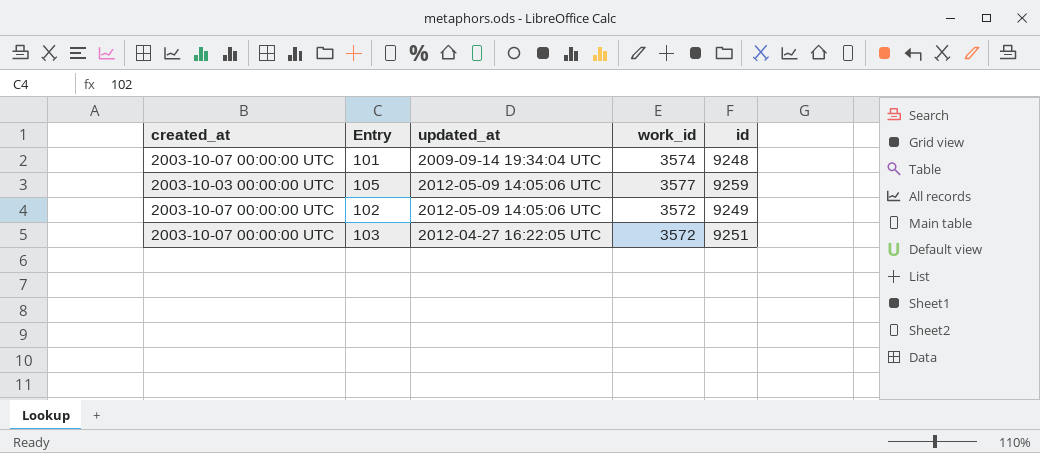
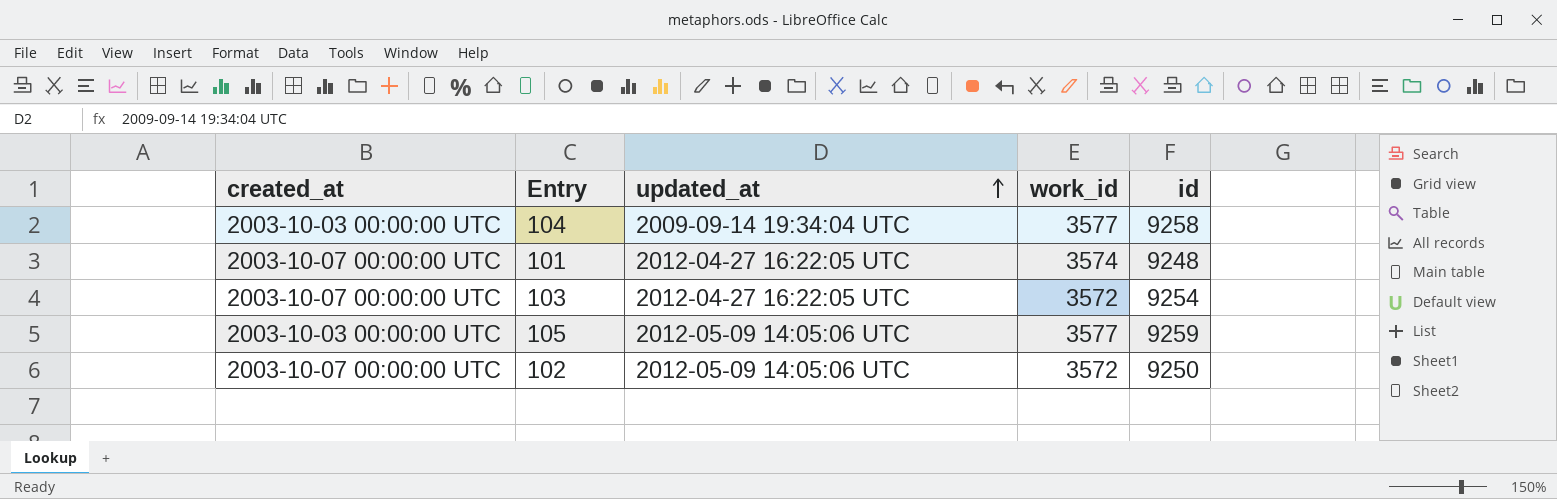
row order: none -> updated_at ascending
row 104: none -> 2003-10-03 00:00:00 UTC | 2009-09-14 19:34:04 UTC | 3577 | 9258
101 | updated_at: 2009-09-14 19:34:04 UTC -> 2012-04-27 16:22:05 UTC
103 | id: 9251 -> 9254
102 | id: 9249 -> 9250

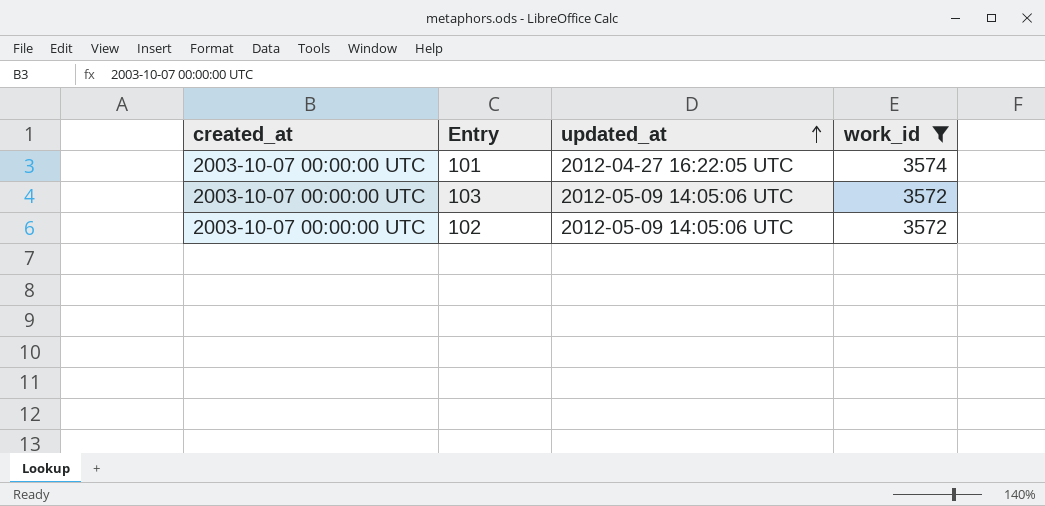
filter: none -> work_id != 3577
column id | position: 5 -> none
103 | updated_at: 2012-04-27 16:22:05 UTC -> 2012-05-09 14:05:06 UTC

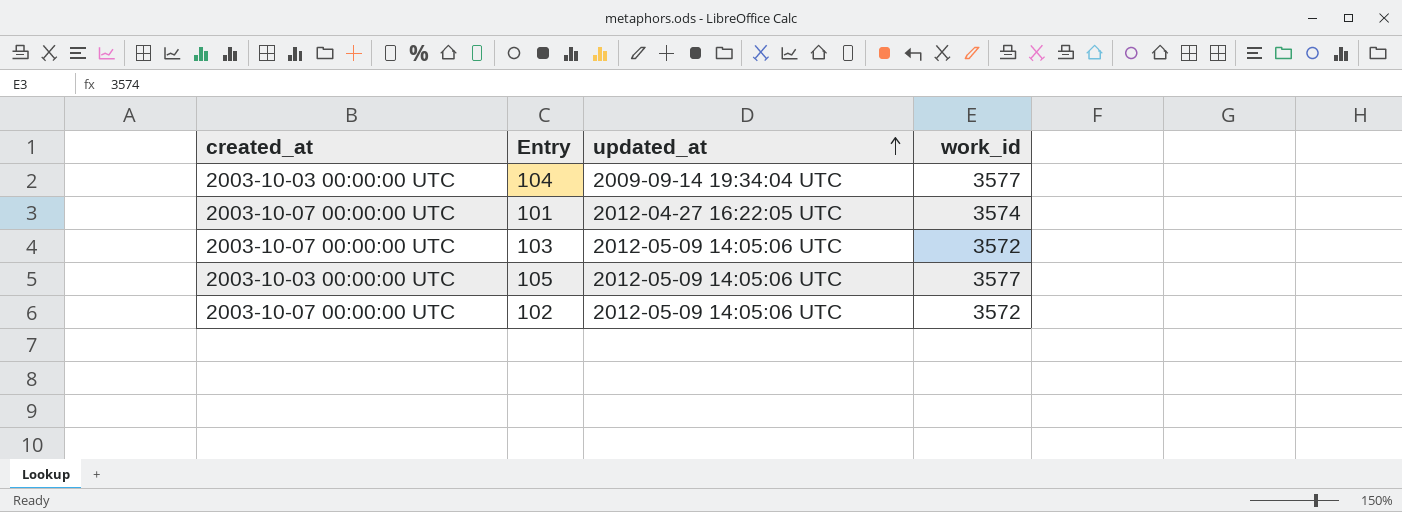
filter: work_id != 3577 -> none

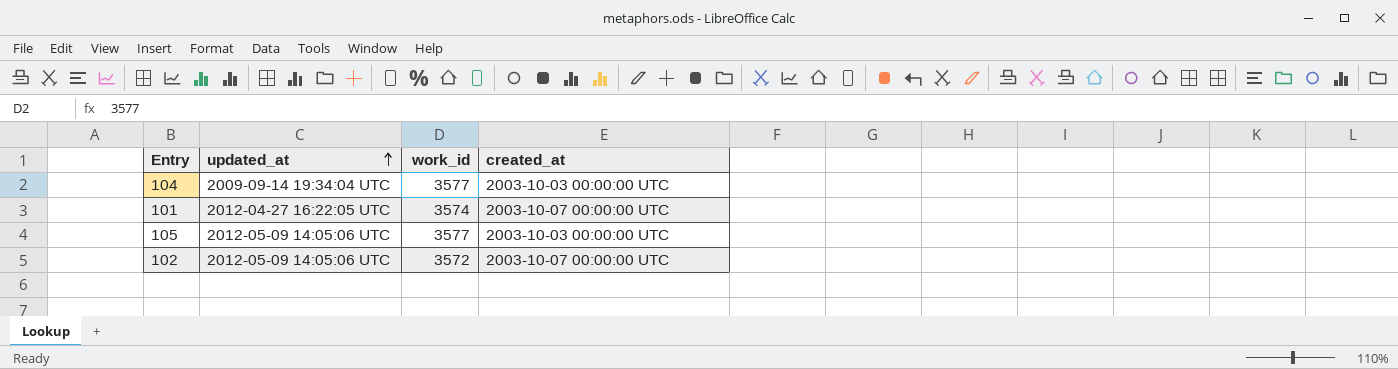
column created_at | position: 1 -> 4
row 103: 2003-10-07 00:00:00 UTC | 2012-05-09 14:05:06 UTC | 3572 -> none

